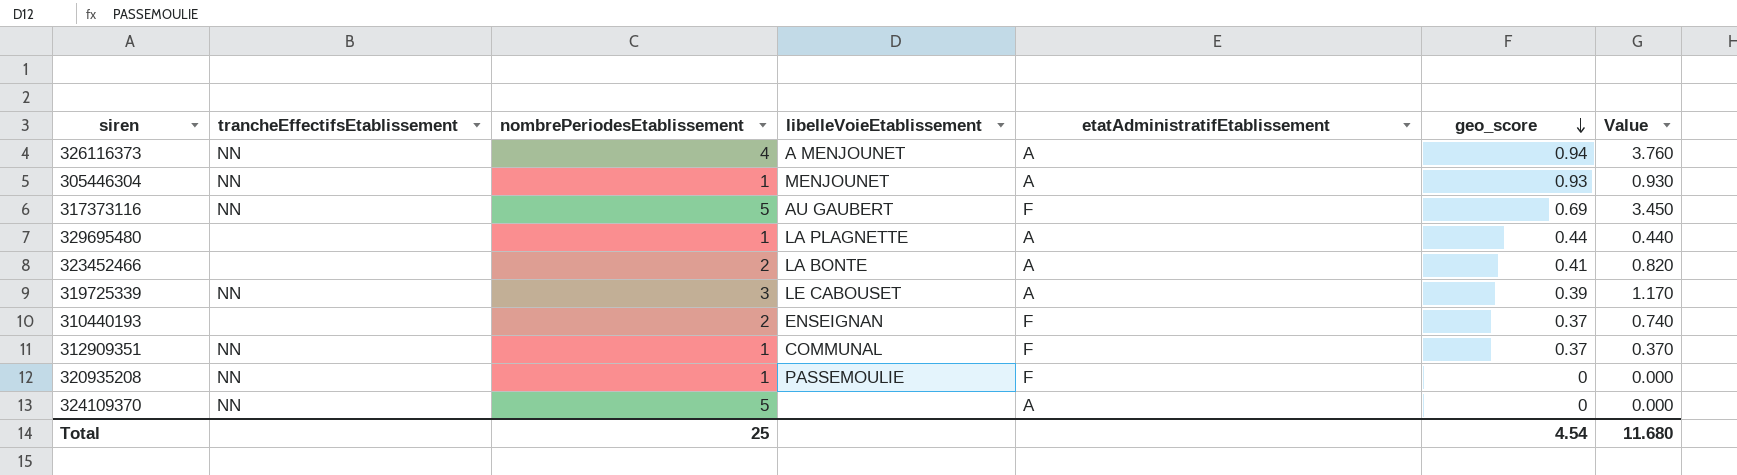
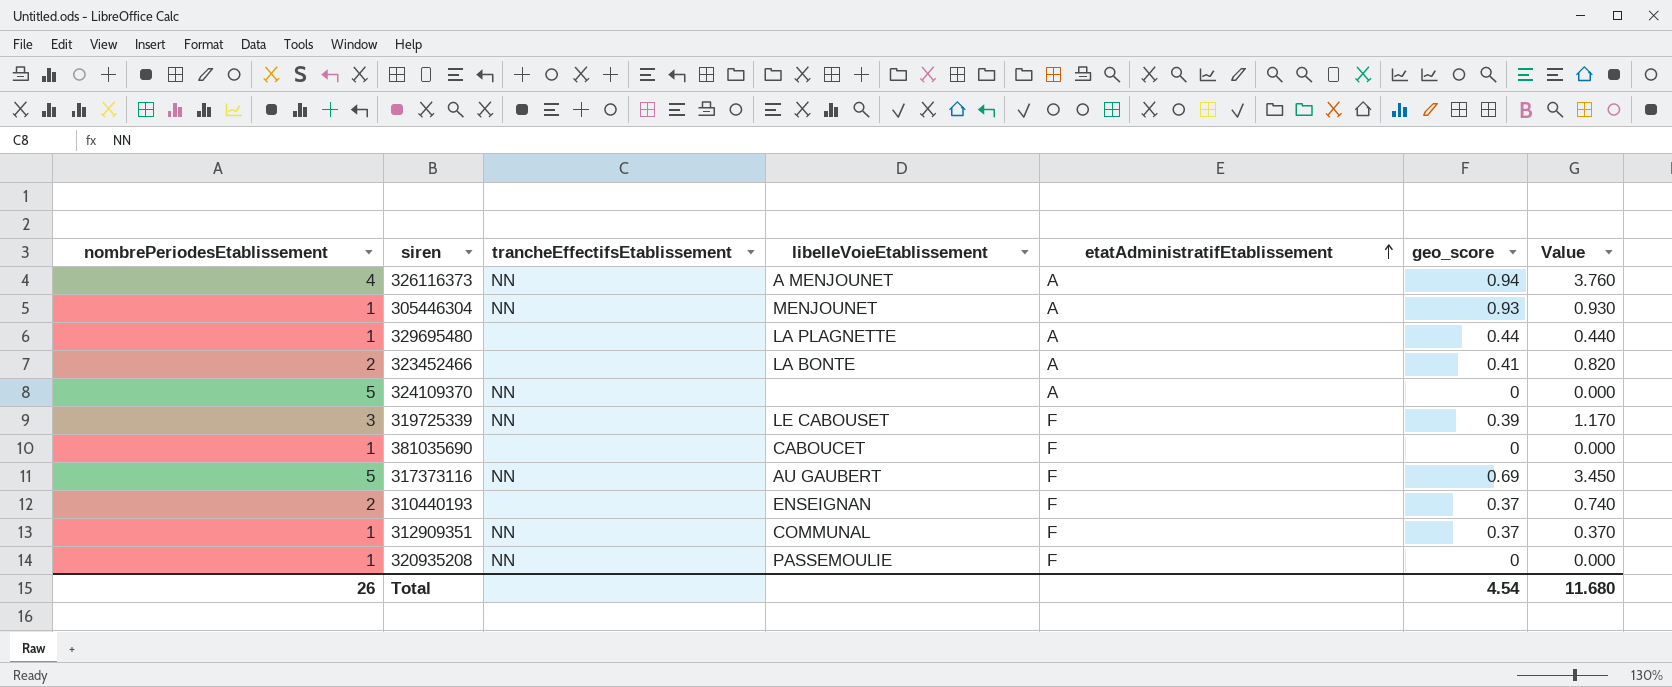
row order: geo_score descending -> etatAdministratifEtablissement ascending
column nombrePeriodesEtablissement | position: 3 -> 1
319725339 | etatAdministratifEtablissement: A -> F
row 381035690: none -> 1 | none | CABOUCET | F | 0 | 0.000
Total | nombrePeriodesEtablissement: 25 -> 26

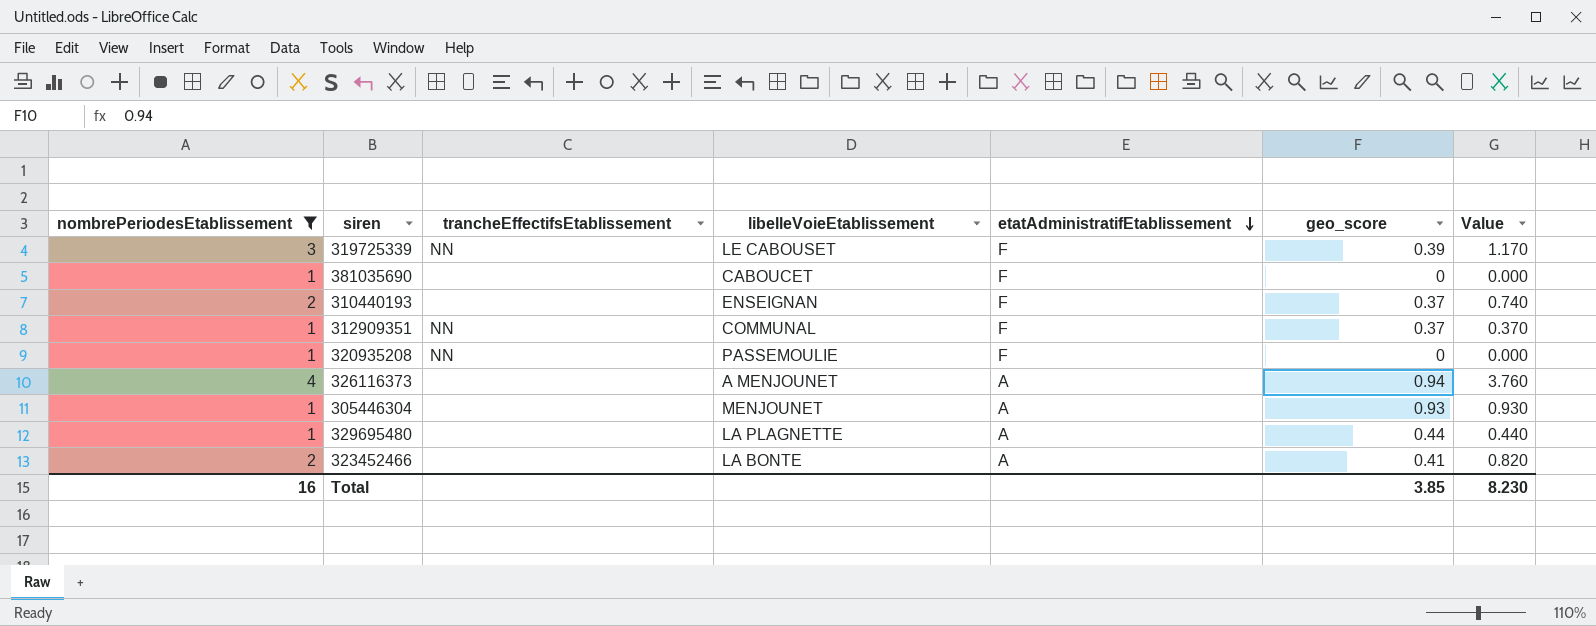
filter: none -> nombrePeriodesEtablissement != 5
row order: etatAdministratifEtablissement ascending -> etatAdministratifEtablissement descending
326116373 | trancheEffectifsEtablissement: NN -> none
305446304 | trancheEffectifsEtablissement: NN -> none
Total | nombrePeriodesEtablissement: 26 -> 16
Total | geo_score: 4.54 -> 3.85
Total | Value: 11.680 -> 8.230

